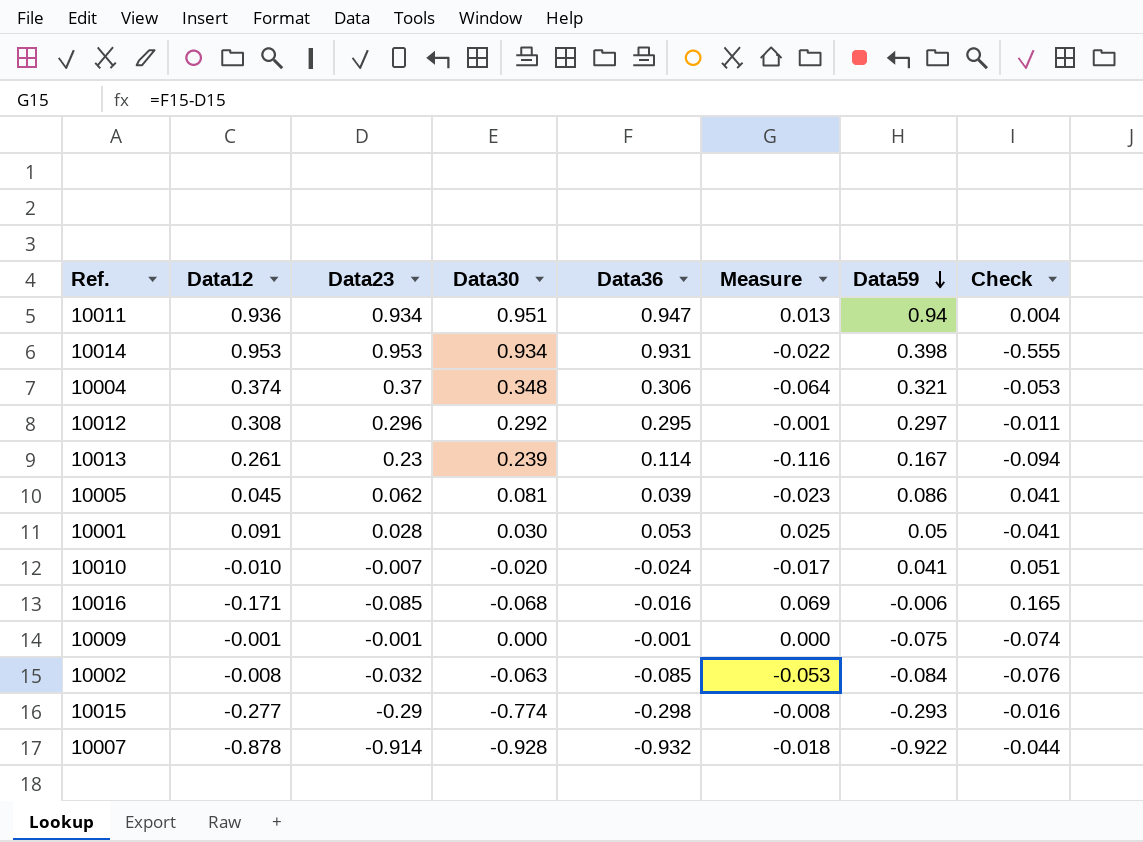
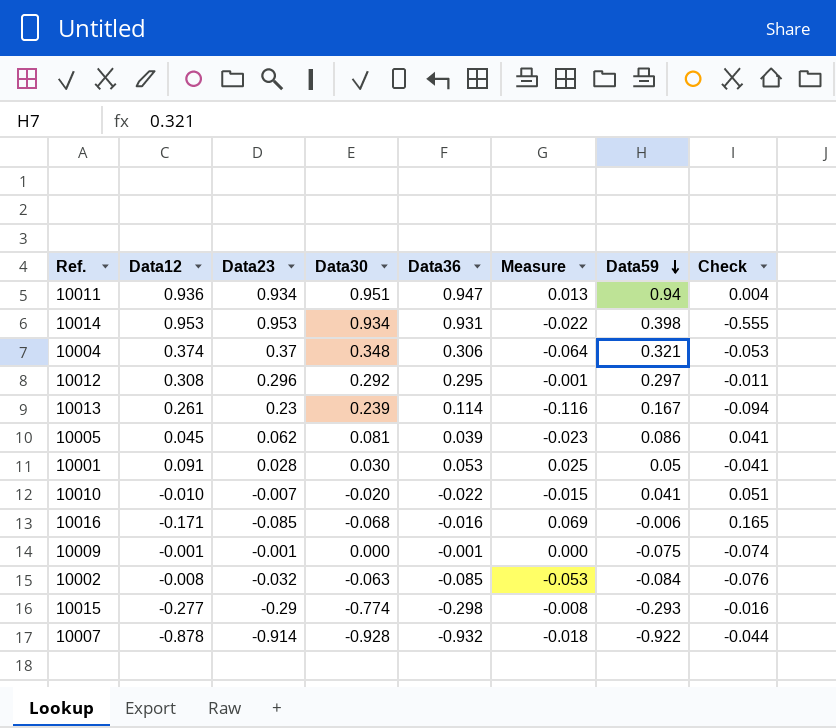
10010 | Data36: -0.024 -> -0.022
10010 | Measure: -0.017 -> -0.015

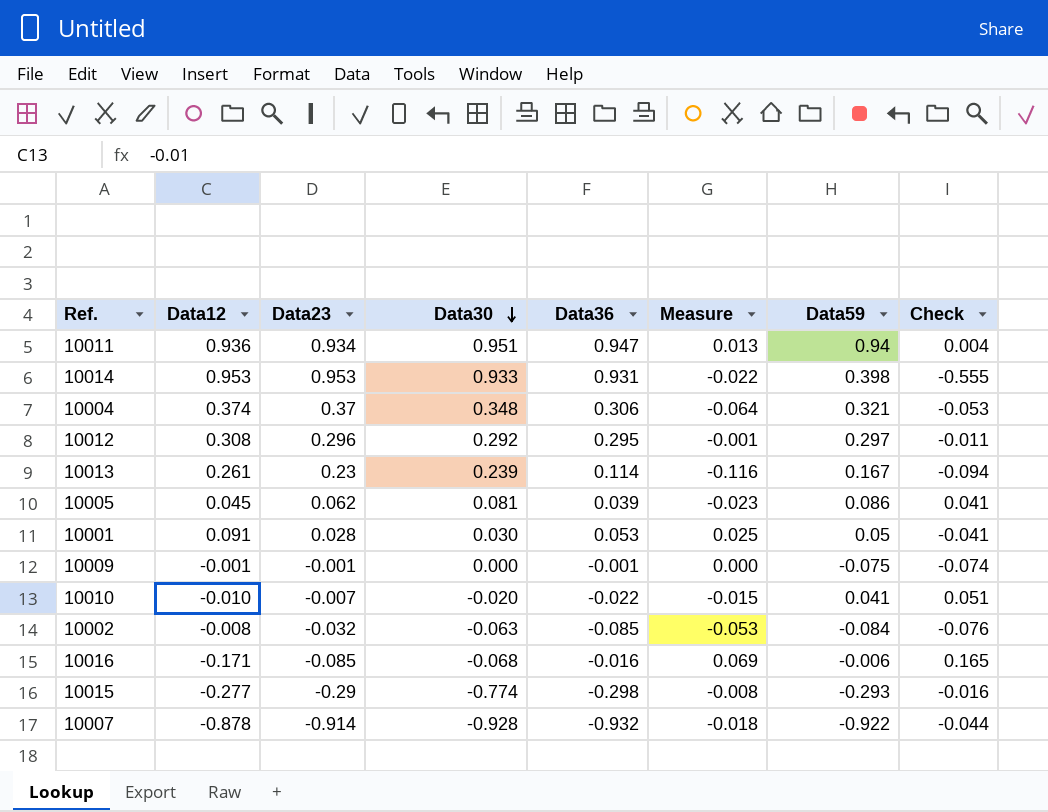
row order: Data59 descending -> Data30 descending
10014 | Data30: 0.934 -> 0.933

